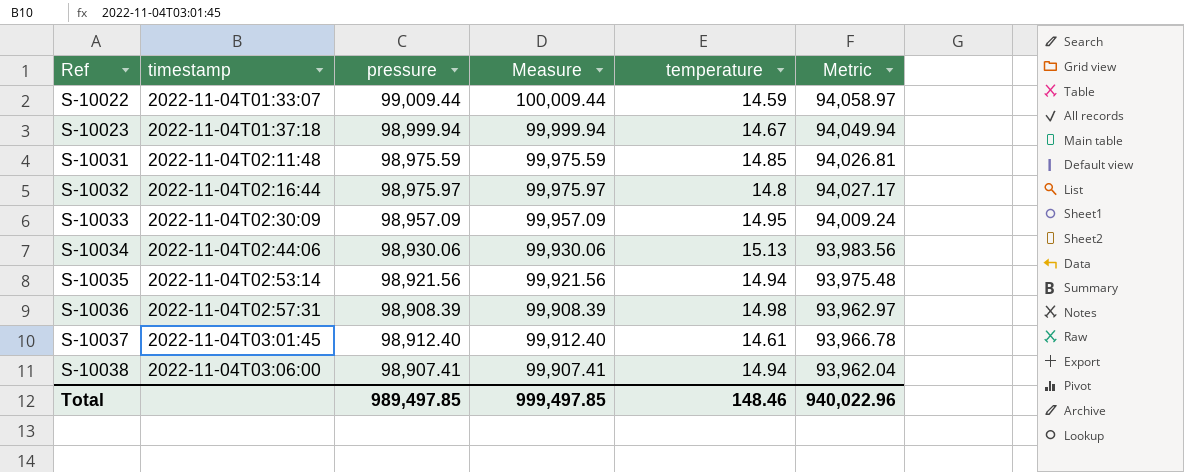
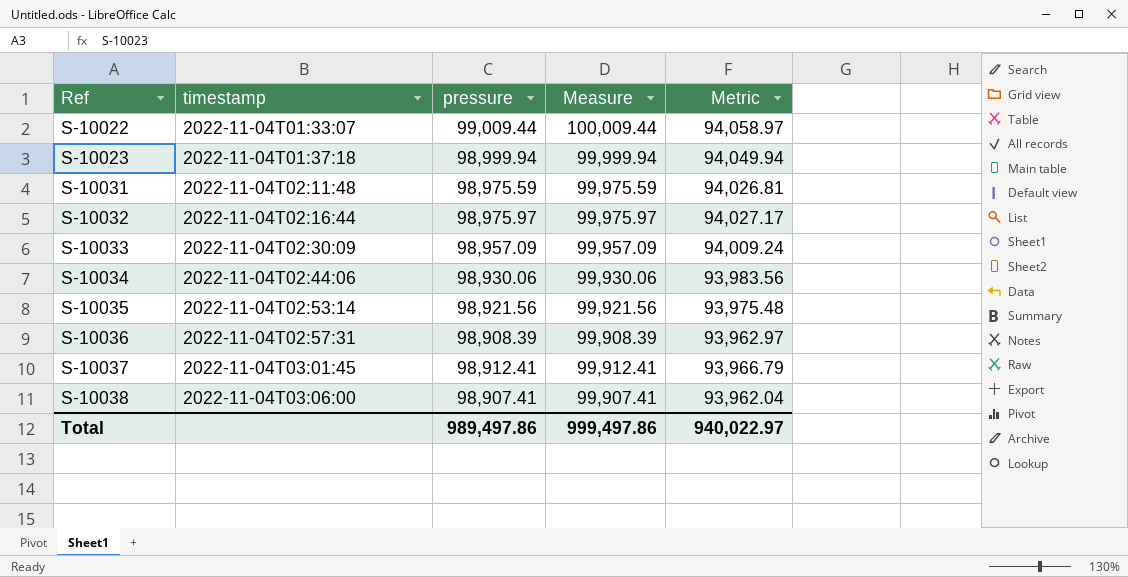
column temperature | position: 5 -> none
S-10037 | pressure: 98,912.40 -> 98,912.41
S-10037 | Measure: 99,912.40 -> 99,912.41
S-10037 | Metric: 93,966.78 -> 93,966.79
Total | pressure: 989,497.85 -> 989,497.86
Total | Measure: 999,497.85 -> 999,497.86
Total | Metric: 940,022.96 -> 940,022.97

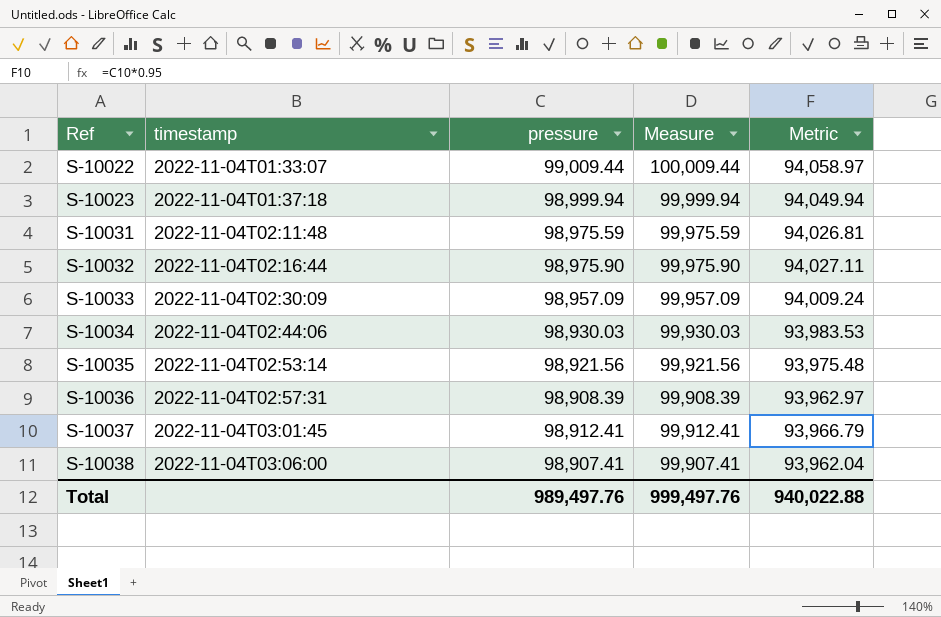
S-10032 | pressure: 98,975.97 -> 98,975.90
S-10032 | Measure: 99,975.97 -> 99,975.90
S-10032 | Metric: 94,027.17 -> 94,027.11
S-10034 | pressure: 98,930.06 -> 98,930.03
S-10034 | Measure: 99,930.06 -> 99,930.03
S-10034 | Metric: 93,983.56 -> 93,983.53
Total | pressure: 989,497.86 -> 989,497.76
Total | Measure: 999,497.86 -> 999,497.76
Total | Metric: 940,022.97 -> 940,022.88

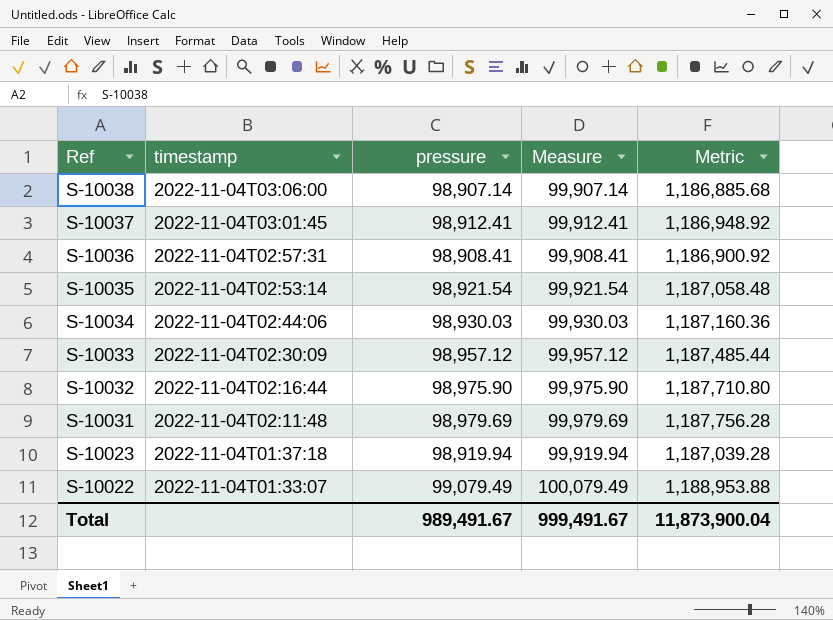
row order: Ref ascending -> Ref descending
column Metric | formula: [pressure] * 0.95 -> [pressure] * 12
S-10038 | pressure: 98,907.41 -> 98,907.14
S-10038 | Measure: 99,907.41 -> 99,907.14
S-10036 | pressure: 98,908.39 -> 98,908.41
S-10036 | Measure: 99,908.39 -> 99,908.41
S-10035 | pressure: 98,921.56 -> 98,921.54
S-10035 | Measure: 99,921.56 -> 99,921.54
S-10033 | pressure: 98,957.09 -> 98,957.12
S-10033 | Measure: 99,957.09 -> 99,957.12
S-10031 | pressure: 98,975.59 -> 98,979.69
S-10031 | Measure: 99,975.59 -> 99,979.69
S-10023 | pressure: 98,999.94 -> 98,919.94
S-10023 | Measure: 99,999.94 -> 99,919.94
S-10022 | pressure: 99,009.44 -> 99,079.49
S-10022 | Measure: 100,009.44 -> 100,079.49
Total | pressure: 989,497.76 -> 989,491.67
Total | Measure: 999,497.76 -> 999,491.67
Total | Metric: 940,022.88 -> 11,873,900.04

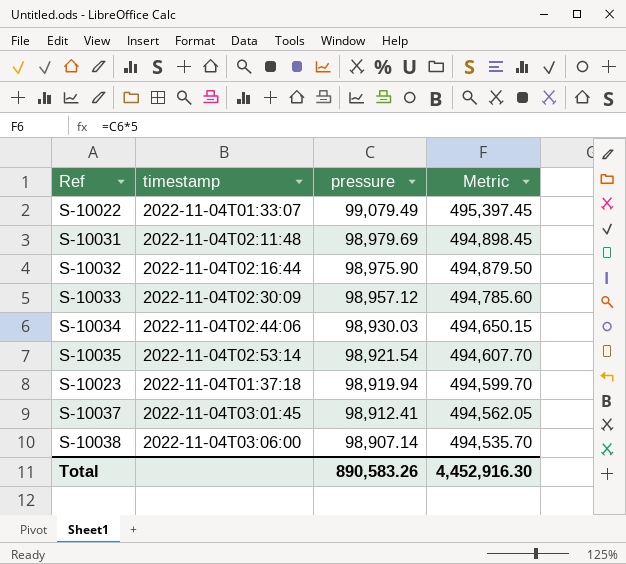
row order: Ref descending -> pressure descending
column Measure | formula: [pressure] + 1000 -> none
column Metric | formula: [pressure] * 12 -> [pressure] * 5
row S-10036: 2022-11-04T02:57:31 | 98,908.41 | 99,908.41 | 1,186,900.92 -> none
Total | pressure: 989,491.67 -> 890,583.26
Total | Metric: 11,873,900.04 -> 4,452,916.30

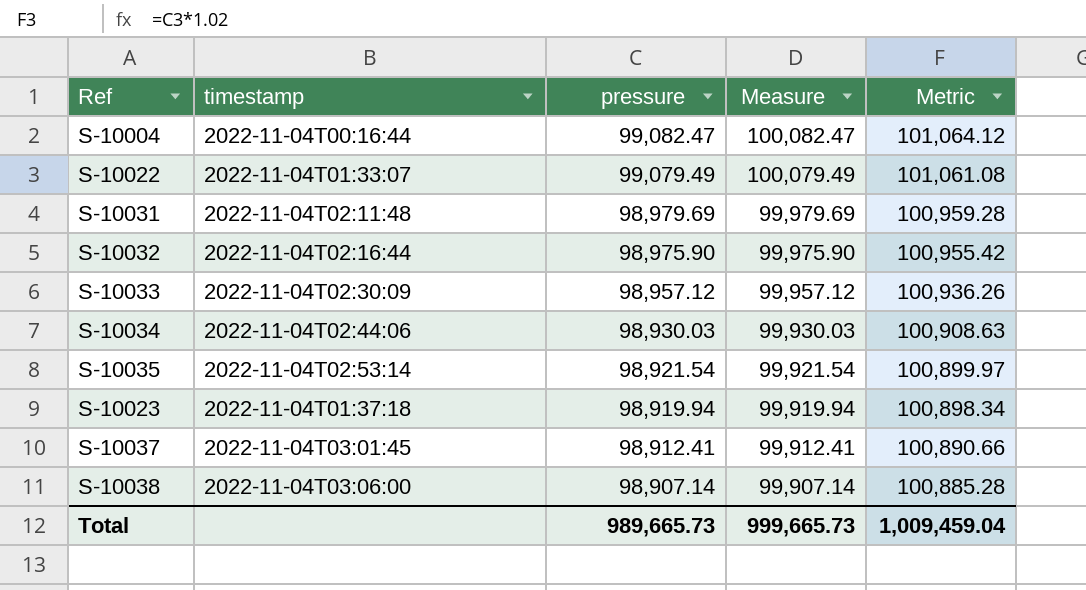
column Measure | formula: none -> [pressure] + 1000
column Metric | formula: [pressure] * 5 -> [pressure] * 1.02
row S-10004: none -> 2022-11-04T00:16:44 | 99,082.47 | 100,082.47 | 101,064.12
Total | pressure: 890,583.26 -> 989,665.73
Total | Metric: 4,452,916.30 -> 1,009,459.04

